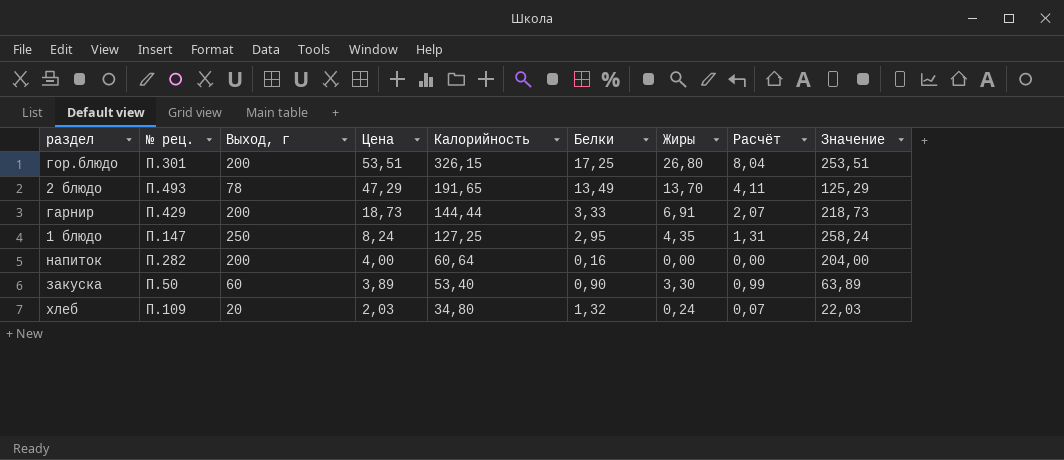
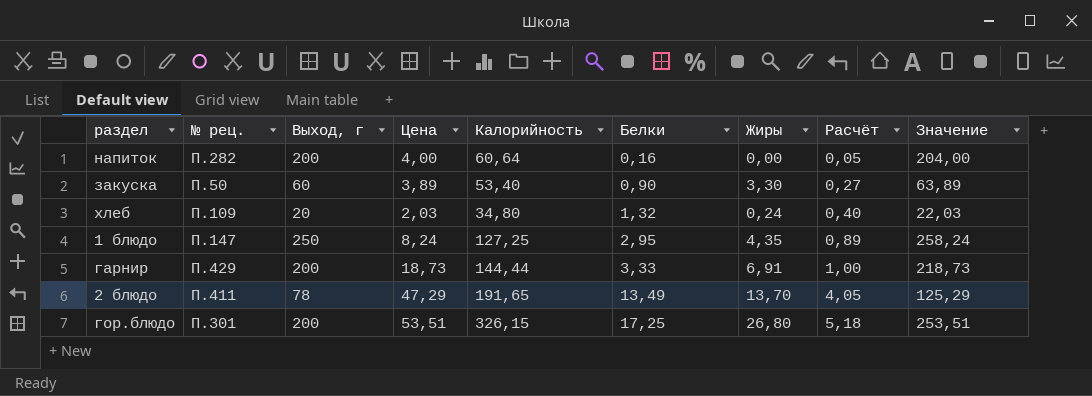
row order: Цена descending -> Белки ascending
column Расчёт | formula: [Жиры] * 0,3 -> [Белки] * 0,3
2 блюдо | № рец.: П.493 -> П.411

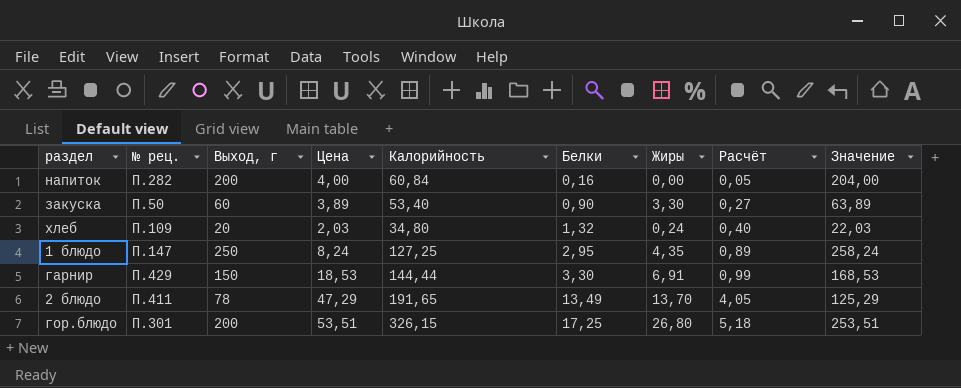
напиток | Калорийность: 60,64 -> 60,84
гарнир | Выход, г: 200 -> 150
гарнир | Цена: 18,73 -> 18,53
гарнир | Белки: 3,33 -> 3,30
гарнир | Расчёт: 1,00 -> 0,99
гарнир | Значение: 218,73 -> 168,53

